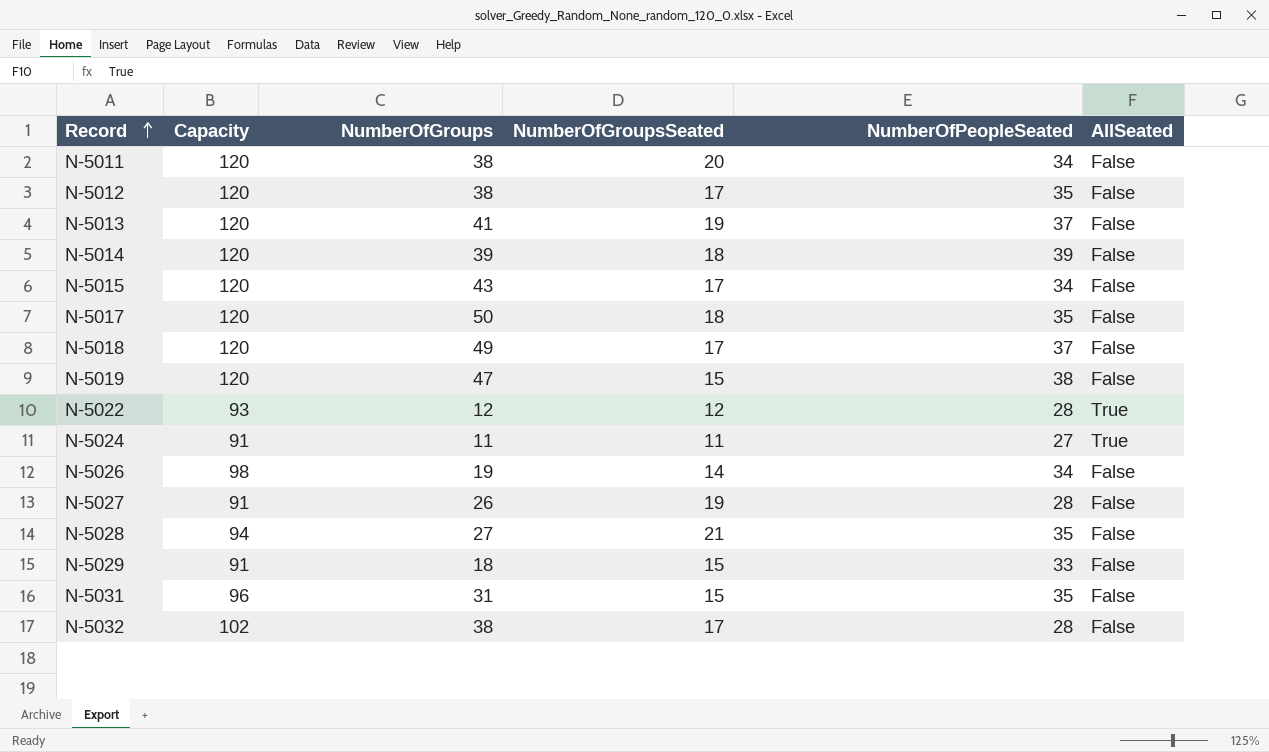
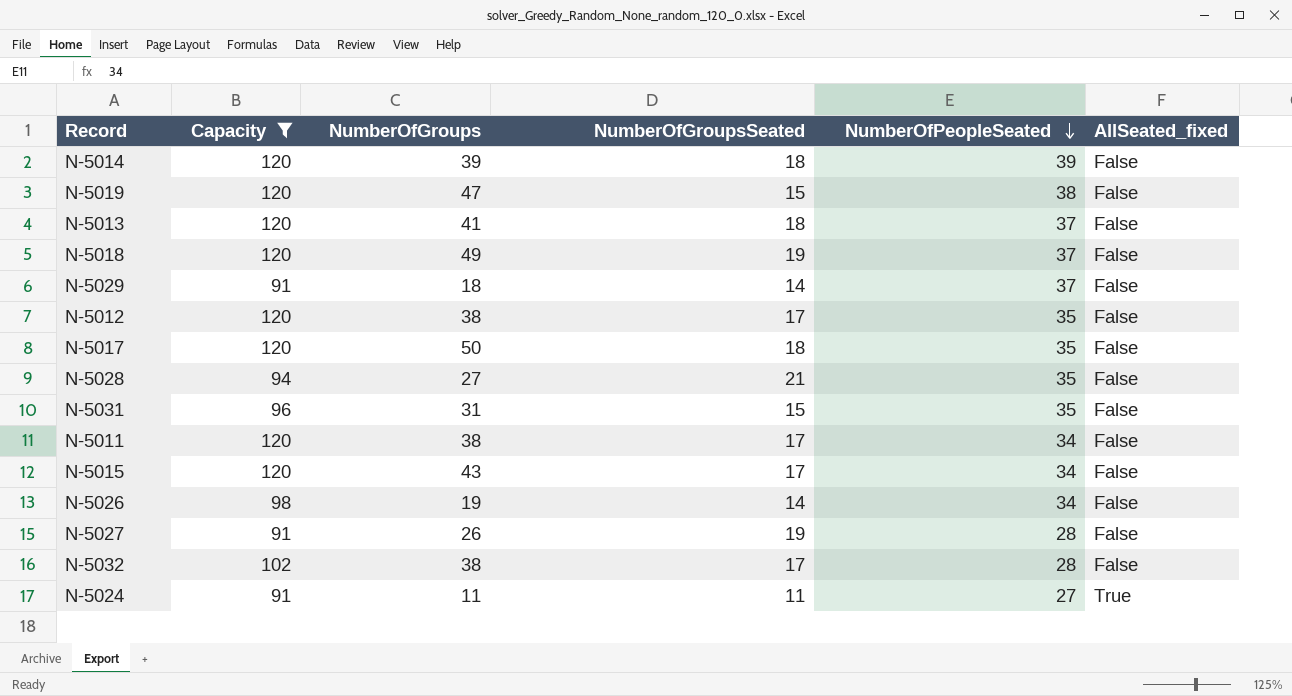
filter: none -> Capacity != 93
row order: Record ascending -> NumberOfPeopleSeated descending
column name: AllSeated -> AllSeated_fixed
N-5013 | NumberOfGroupsSeated: 19 -> 18
N-5018 | NumberOfGroupsSeated: 17 -> 19
N-5029 | NumberOfGroupsSeated: 15 -> 14
N-5029 | NumberOfPeopleSeated: 33 -> 37
N-5011 | NumberOfGroupsSeated: 20 -> 17

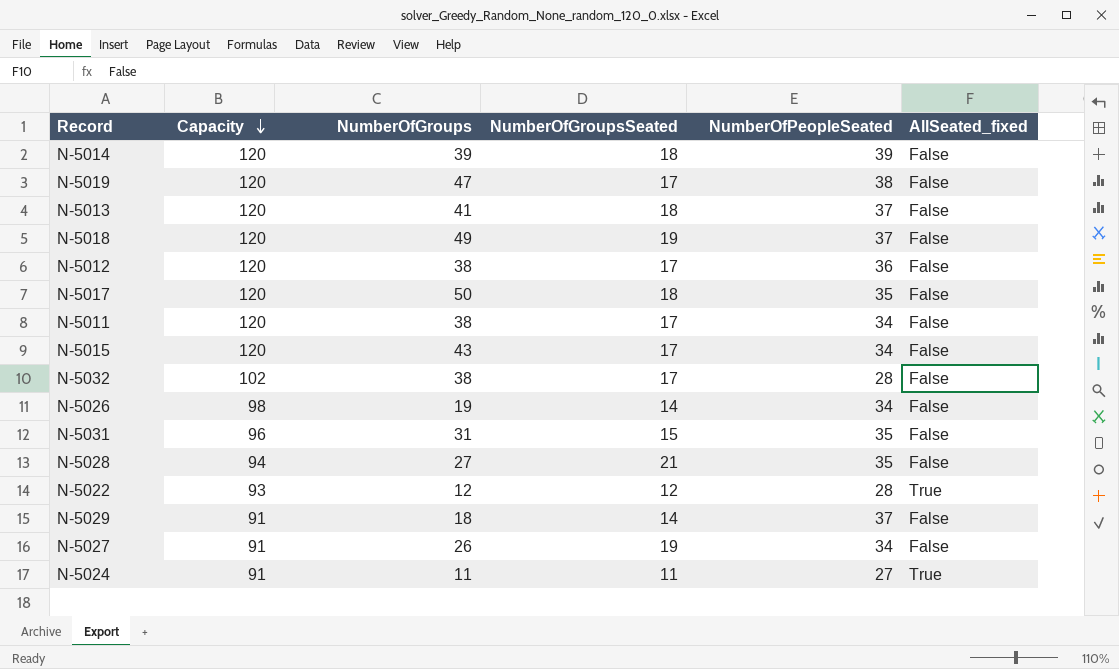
filter: Capacity != 93 -> none
row order: NumberOfPeopleSeated descending -> Capacity descending
N-5019 | NumberOfGroupsSeated: 15 -> 17
N-5012 | NumberOfPeopleSeated: 35 -> 36
N-5027 | NumberOfPeopleSeated: 28 -> 34

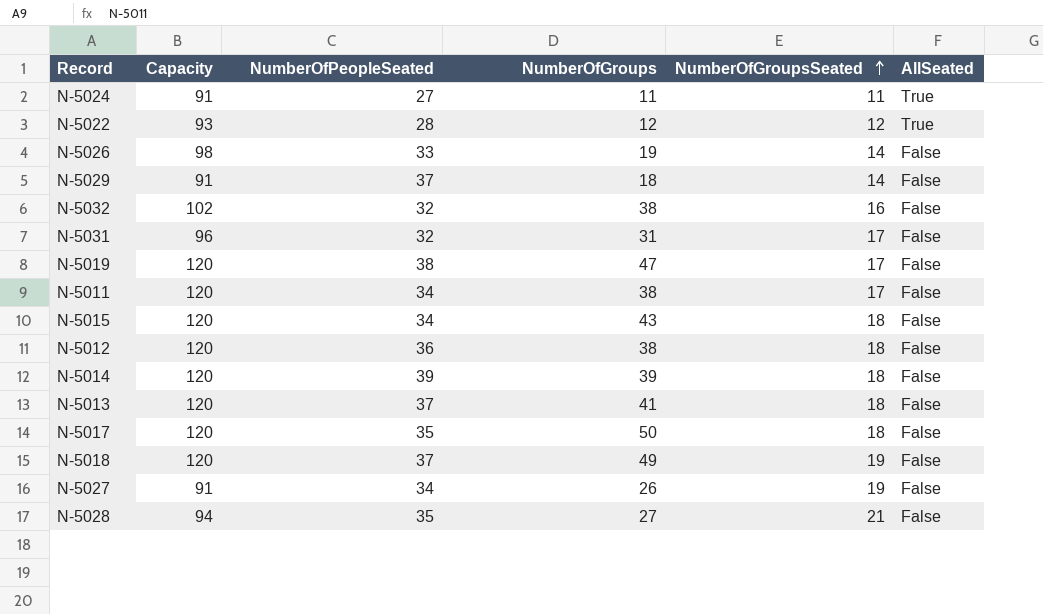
row order: Capacity descending -> NumberOfGroupsSeated ascending
column NumberOfPeopleSeated | position: 5 -> 3
column name: AllSeated_fixed -> AllSeated
N-5026 | NumberOfPeopleSeated: 34 -> 33
N-5032 | NumberOfPeopleSeated: 28 -> 32
N-5032 | NumberOfGroupsSeated: 17 -> 16
N-5031 | NumberOfPeopleSeated: 35 -> 32
N-5031 | NumberOfGroupsSeated: 15 -> 17
N-5015 | NumberOfGroupsSeated: 17 -> 18
N-5012 | NumberOfGroupsSeated: 17 -> 18

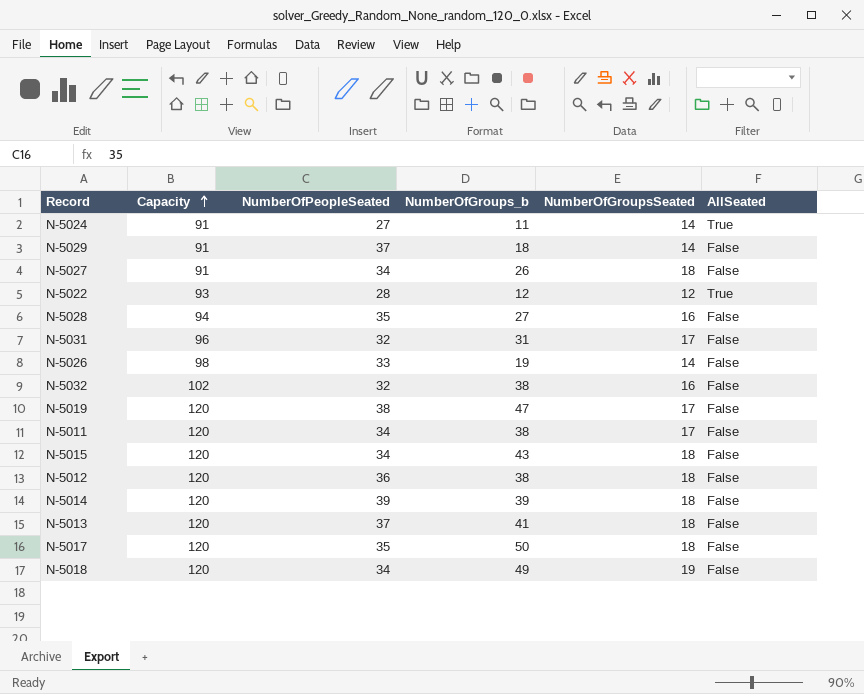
row order: NumberOfGroupsSeated ascending -> Capacity ascending
column name: NumberOfGroups -> NumberOfGroups_b
N-5024 | NumberOfGroupsSeated: 11 -> 14
N-5027 | NumberOfGroupsSeated: 19 -> 18
N-5028 | NumberOfGroupsSeated: 21 -> 16
N-5018 | NumberOfPeopleSeated: 37 -> 34

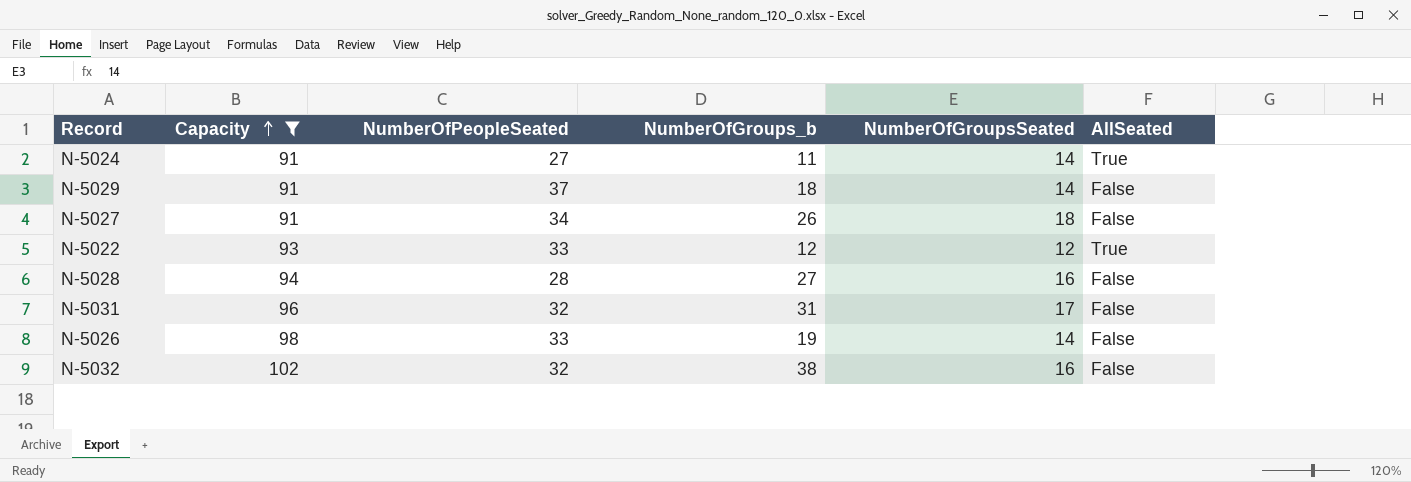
filter: none -> Capacity != 120
N-5022 | NumberOfPeopleSeated: 28 -> 33
N-5028 | NumberOfPeopleSeated: 35 -> 28

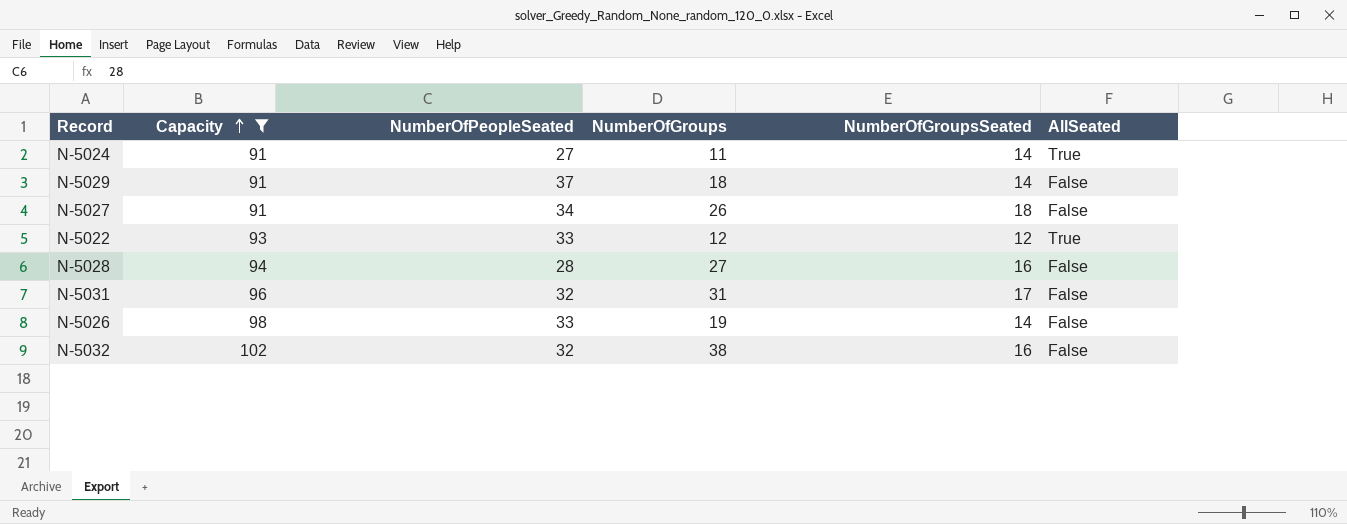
column name: NumberOfGroups_b -> NumberOfGroups

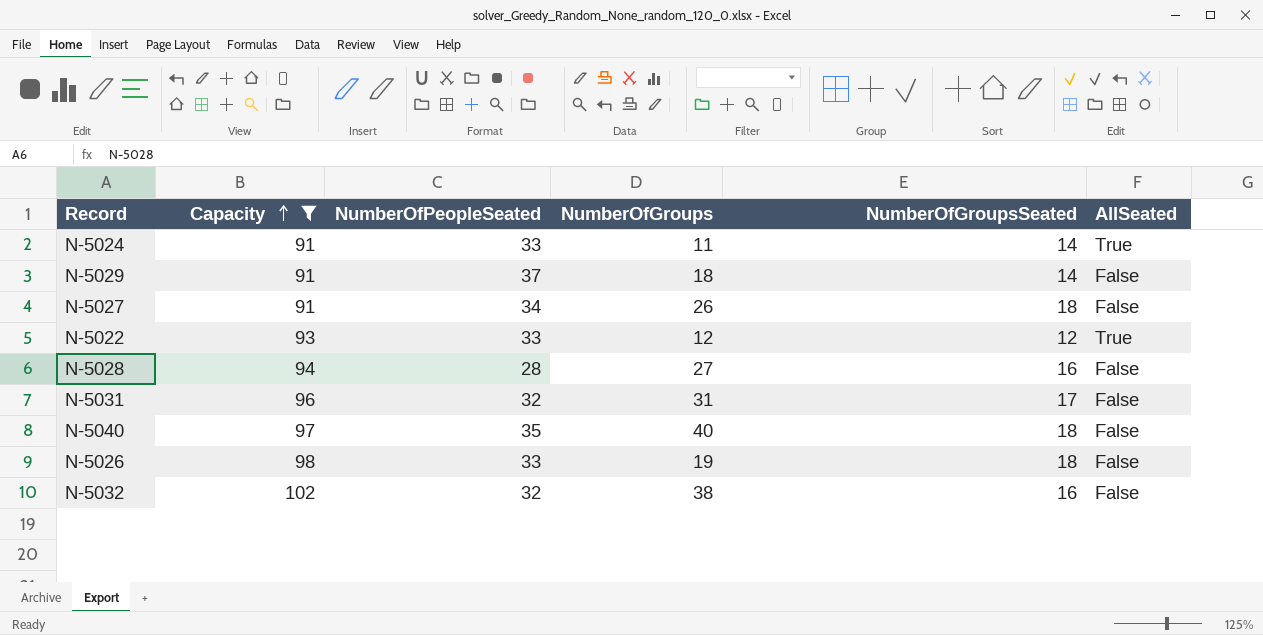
N-5024 | NumberOfPeopleSeated: 27 -> 33
row N-5040: none -> 97 | 35 | 40 | 18 | False
N-5026 | NumberOfGroupsSeated: 14 -> 18

